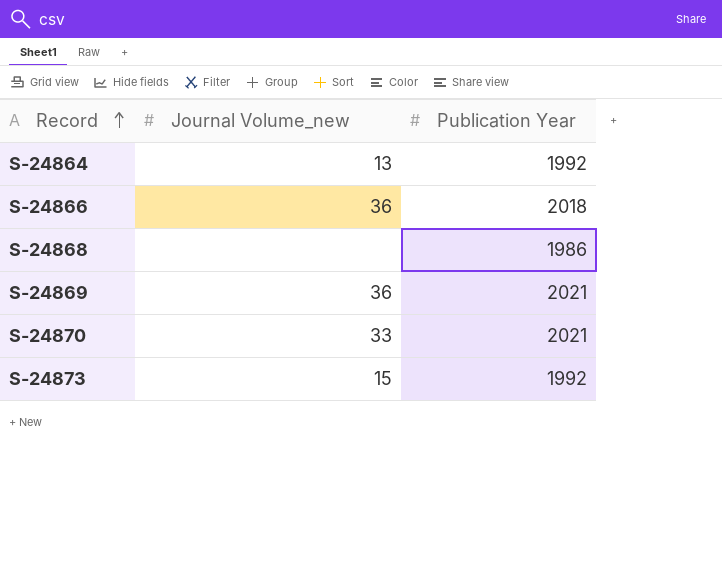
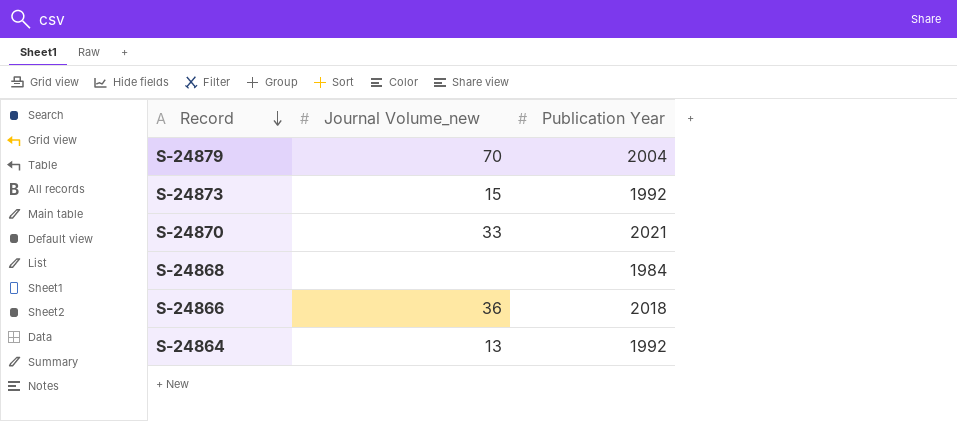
row order: Record ascending -> Record descending
row S-24869: 36 | 2021 -> none
row S-24879: none -> 70 | 2004
S-24868 | Publication Year: 1986 -> 1984

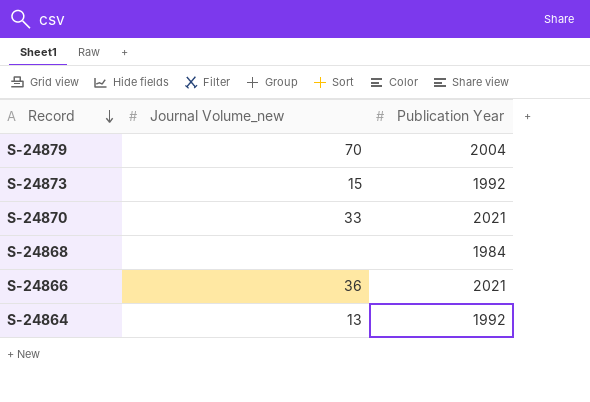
S-24866 | Publication Year: 2018 -> 2021

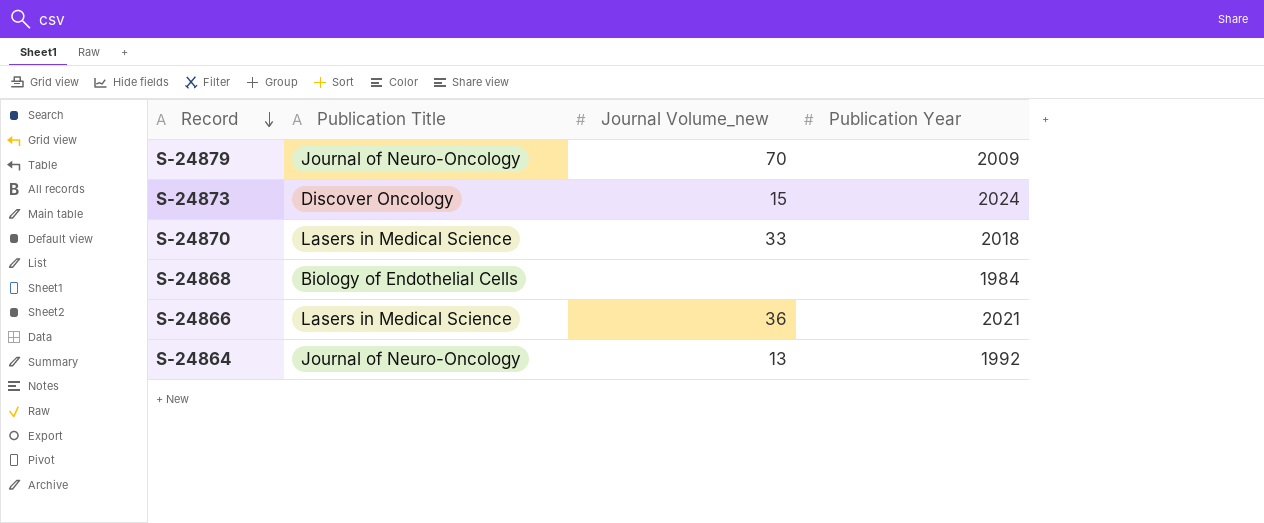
column Publication Title | position: none -> 2
S-24879 | Publication Year: 2004 -> 2009
S-24873 | Publication Year: 1992 -> 2024
S-24870 | Publication Year: 2021 -> 2018

